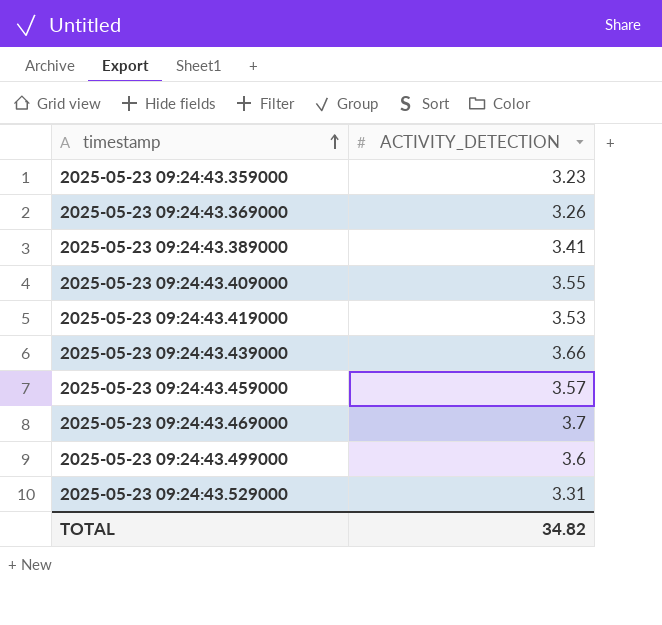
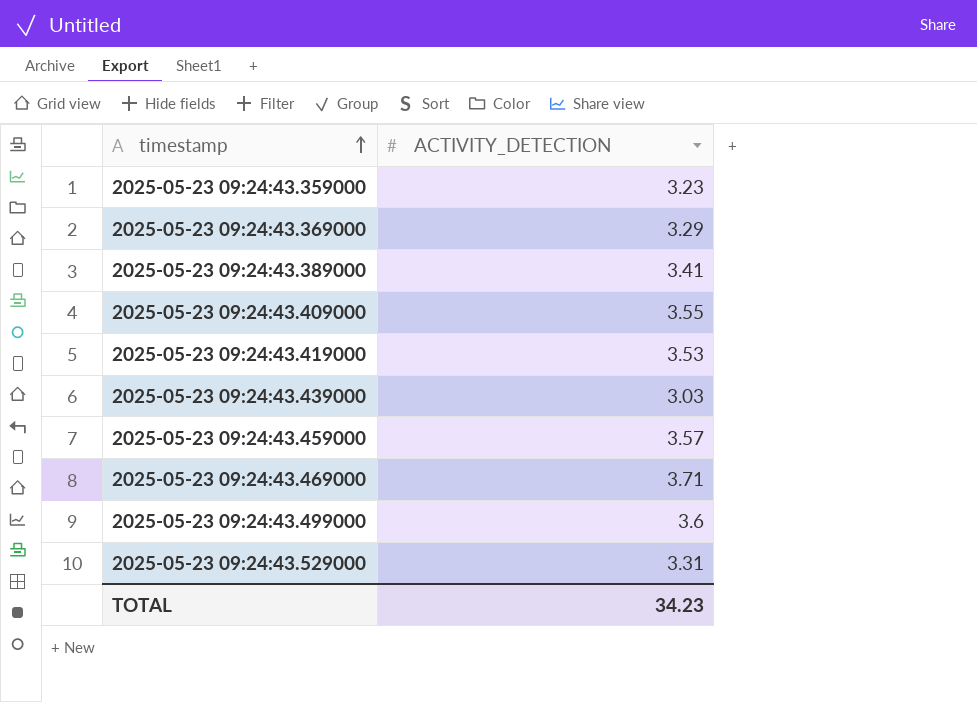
2025-05-23 09:24:43.369000 | ACTIVITY_DETECTION: 3.26 -> 3.29
2025-05-23 09:24:43.439000 | ACTIVITY_DETECTION: 3.66 -> 3.03
2025-05-23 09:24:43.469000 | ACTIVITY_DETECTION: 3.7 -> 3.71
TOTAL | ACTIVITY_DETECTION: 34.82 -> 34.23

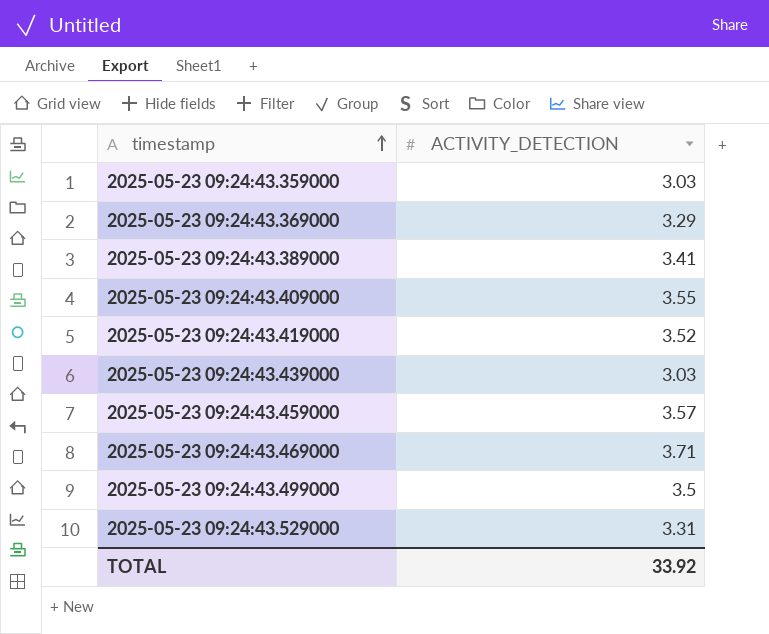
2025-05-23 09:24:43.359000 | ACTIVITY_DETECTION: 3.23 -> 3.03
2025-05-23 09:24:43.419000 | ACTIVITY_DETECTION: 3.53 -> 3.52
2025-05-23 09:24:43.499000 | ACTIVITY_DETECTION: 3.6 -> 3.5
TOTAL | ACTIVITY_DETECTION: 34.23 -> 33.92

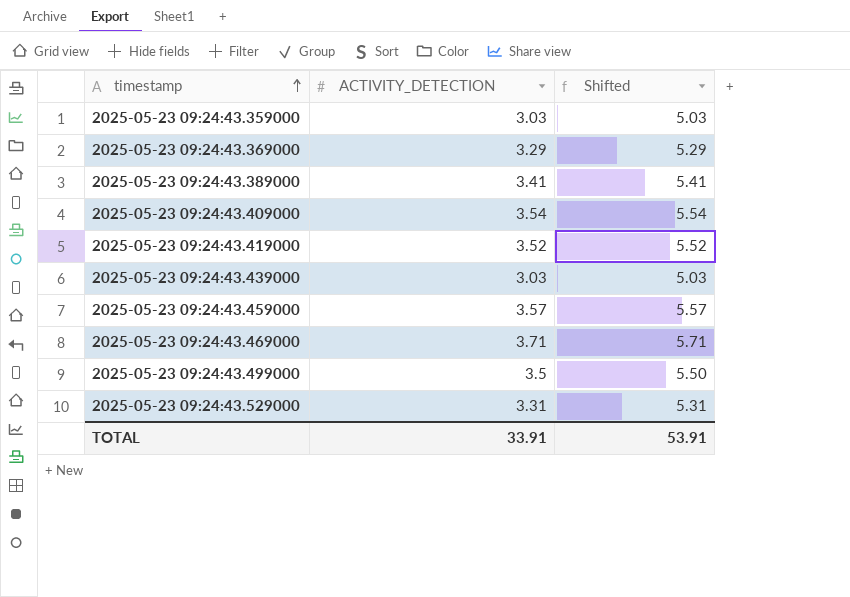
column Shifted | formula: none -> [ACTIVITY_DETECTION] + 2
2025-05-23 09:24:43.409000 | ACTIVITY_DETECTION: 3.55 -> 3.54
TOTAL | ACTIVITY_DETECTION: 33.92 -> 33.91

